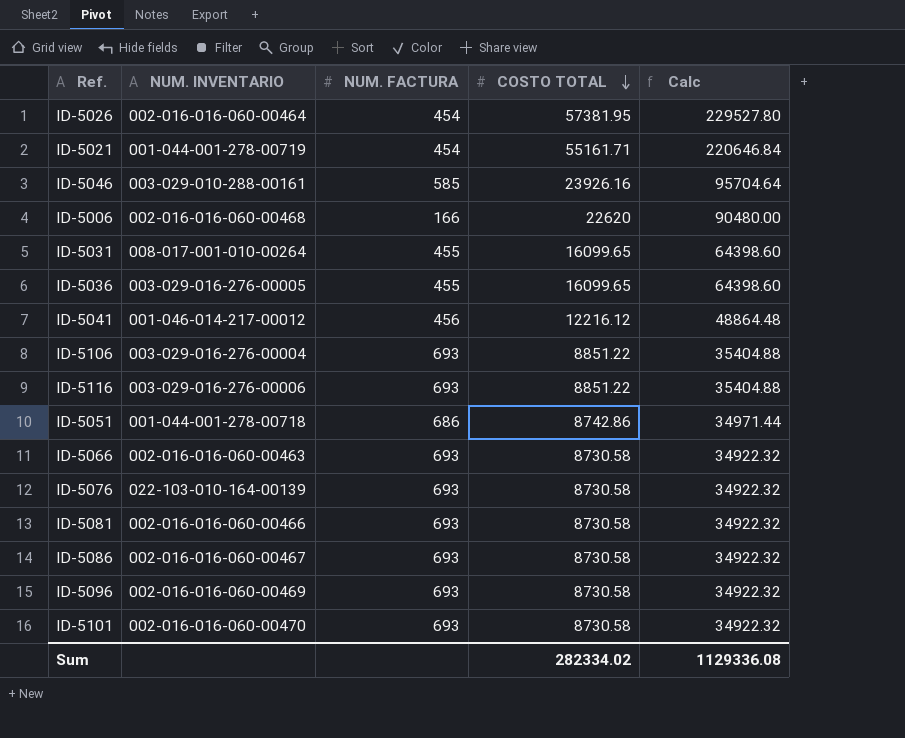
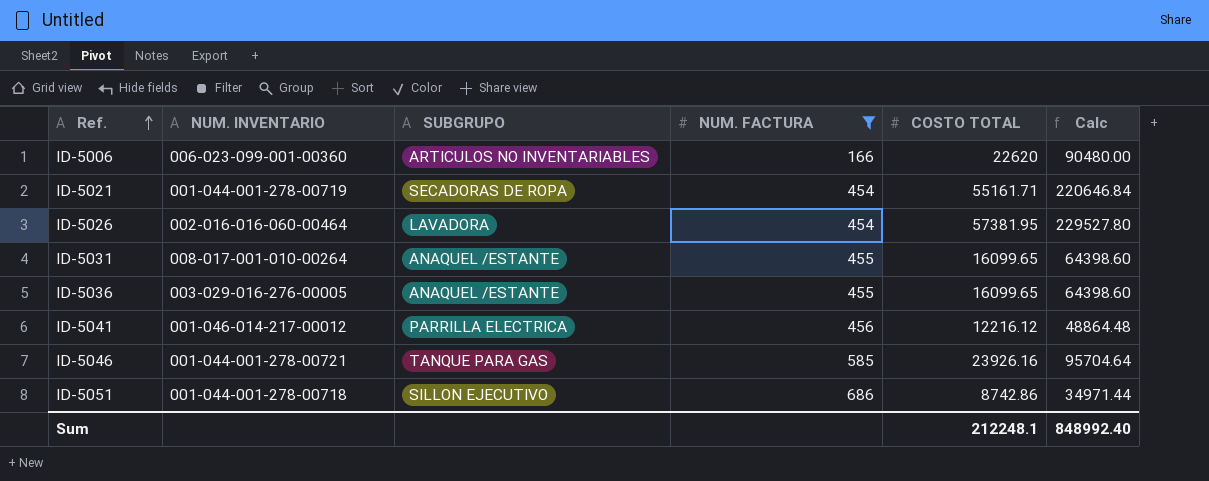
filter: none -> NUM. FACTURA != 693
row order: COSTO TOTAL descending -> Ref. ascending
column SUBGRUPO | position: none -> 3
ID-5006 | NUM. INVENTARIO: 002-016-016-060-00468 -> 006-023-099-001-00360
ID-5046 | NUM. INVENTARIO: 003-029-010-288-00161 -> 001-044-001-278-00721
Sum | COSTO TOTAL: 282334.02 -> 212248.1
Sum | Calc: 1129336.08 -> 848992.40

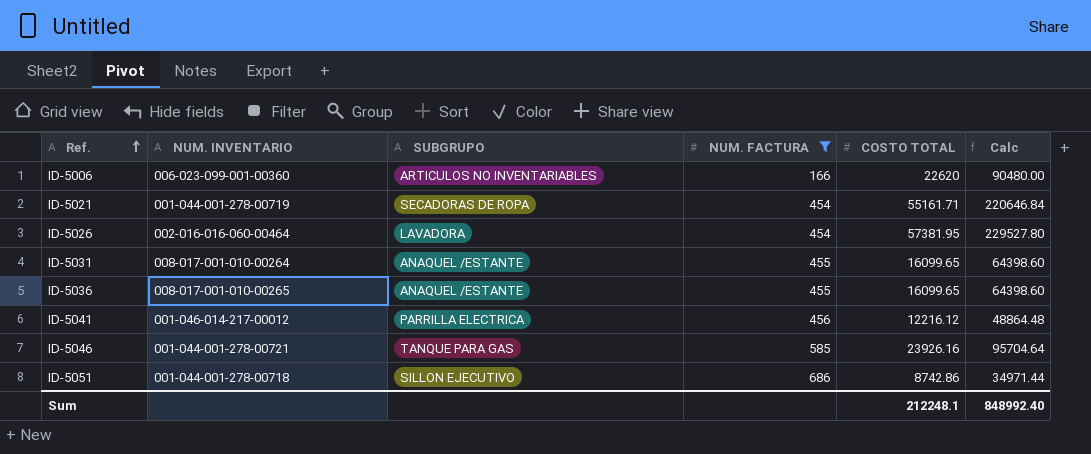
ID-5036 | NUM. INVENTARIO: 003-029-016-276-00005 -> 008-017-001-010-00265

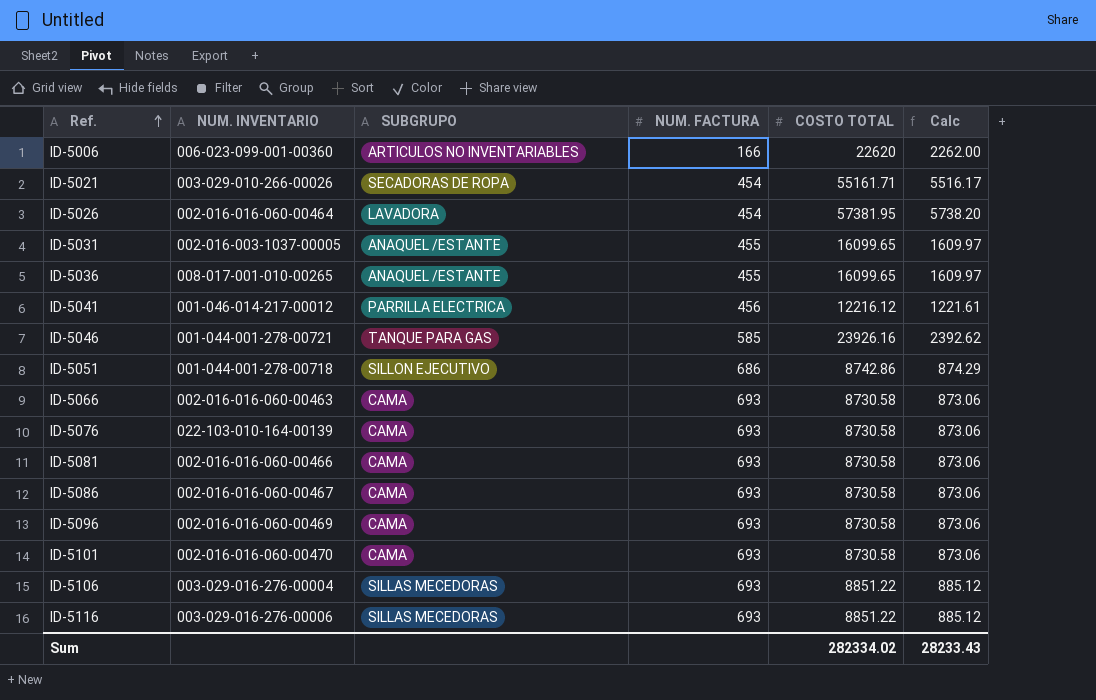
filter: NUM. FACTURA != 693 -> none
column Calc | formula: [COSTO TOTAL] * 4 -> [COSTO TOTAL] * 0.1
ID-5021 | NUM. INVENTARIO: 001-044-001-278-00719 -> 003-029-010-266-00026
ID-5031 | NUM. INVENTARIO: 008-017-001-010-00264 -> 002-016-003-1037-00005
Sum | COSTO TOTAL: 212248.1 -> 282334.02
Sum | Calc: 848992.40 -> 28233.43

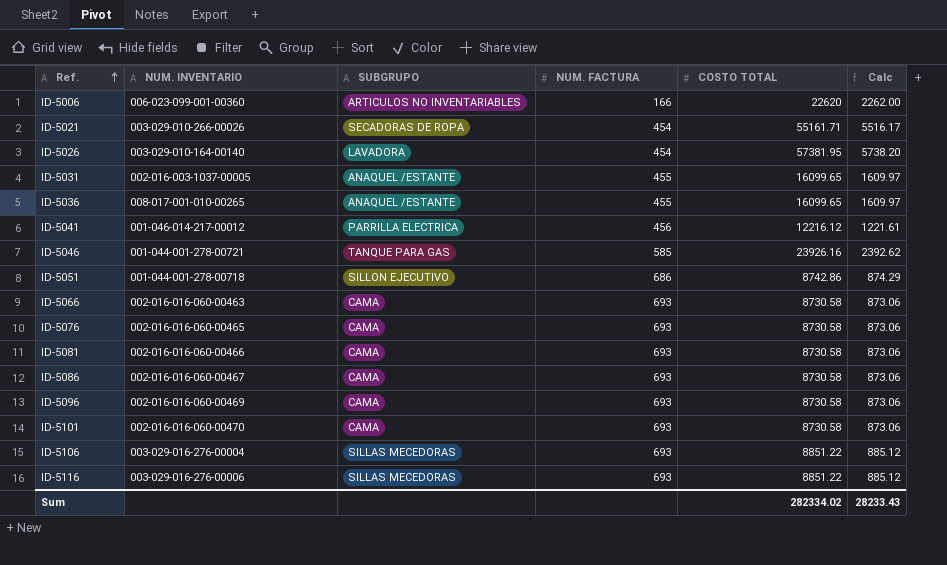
ID-5026 | NUM. INVENTARIO: 002-016-016-060-00464 -> 003-029-010-164-00140
ID-5076 | NUM. INVENTARIO: 022-103-010-164-00139 -> 002-016-016-060-00465

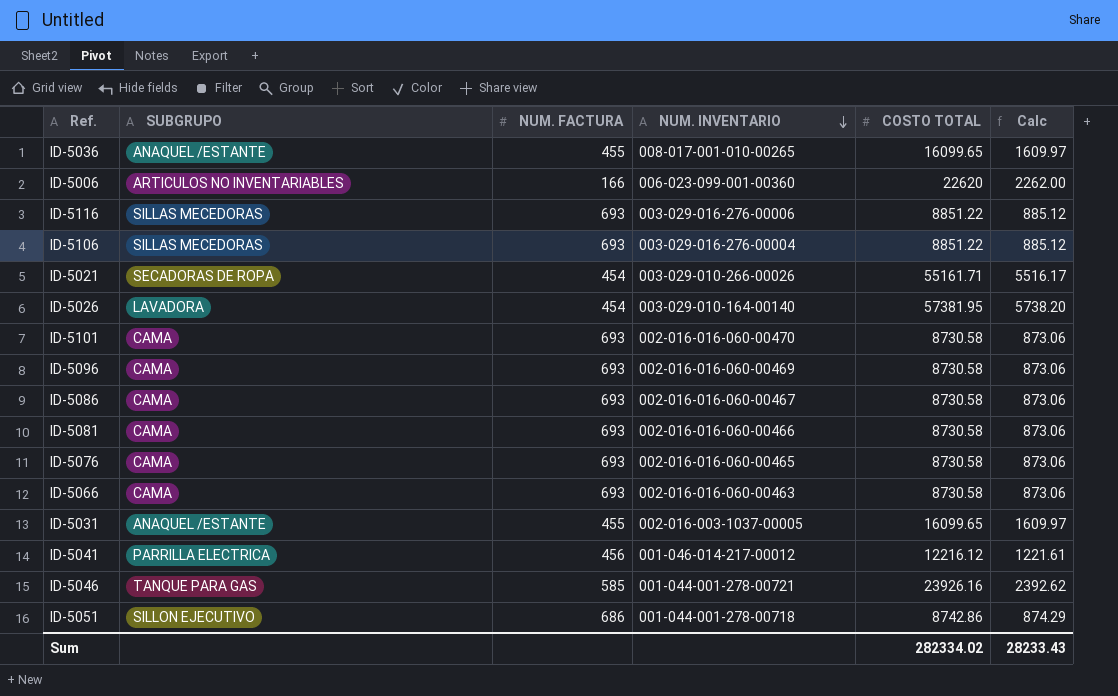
row order: Ref. ascending -> NUM. INVENTARIO descending
column NUM. INVENTARIO | position: 2 -> 4

